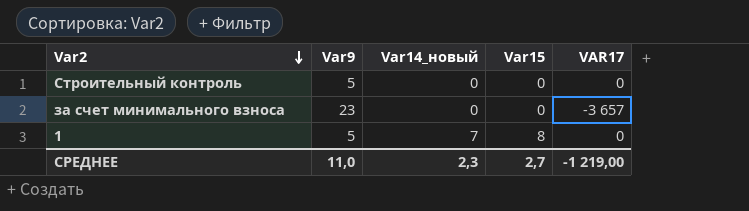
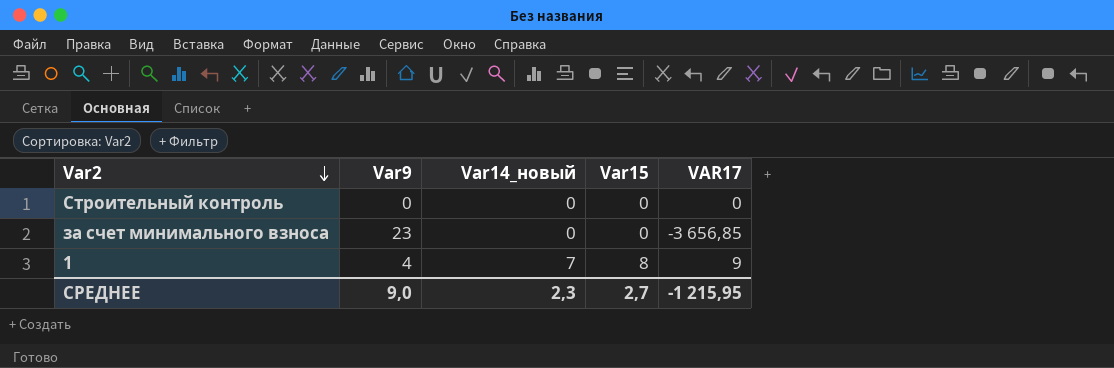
Строительный контроль | Var9: 5 -> 0
за счет минимального взноса | VAR17: -3 657 -> -3 656,85
1 | Var9: 5 -> 4
1 | VAR17: 0 -> 9
СРЕДНЕЕ | Var9: 11,0 -> 9,0
СРЕДНЕЕ | VAR17: -1 219,00 -> -1 215,95

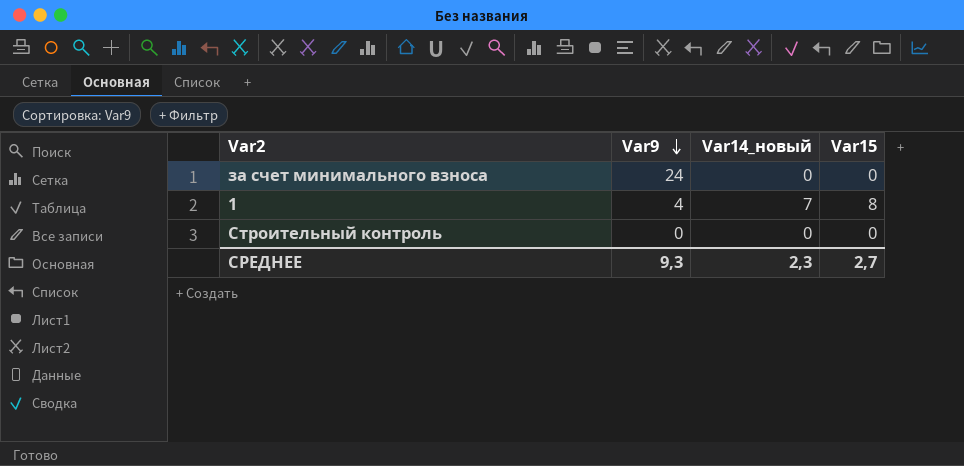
row order: Var2 descending -> Var9 descending
column VAR17 | position: 5 -> none
за счет минимального взноса | Var9: 23 -> 24
СРЕДНЕЕ | Var9: 9,0 -> 9,3

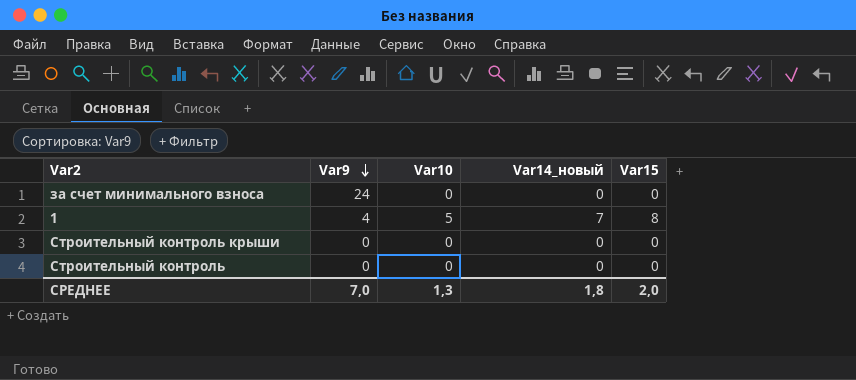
column Var10 | position: none -> 3
row Строительный контроль крыши: none -> 0 | 0 | 0 | 0
СРЕДНЕЕ | Var9: 9,3 -> 7,0
СРЕДНЕЕ | Var14_новый: 2,3 -> 1,8
СРЕДНЕЕ | Var15: 2,7 -> 2,0

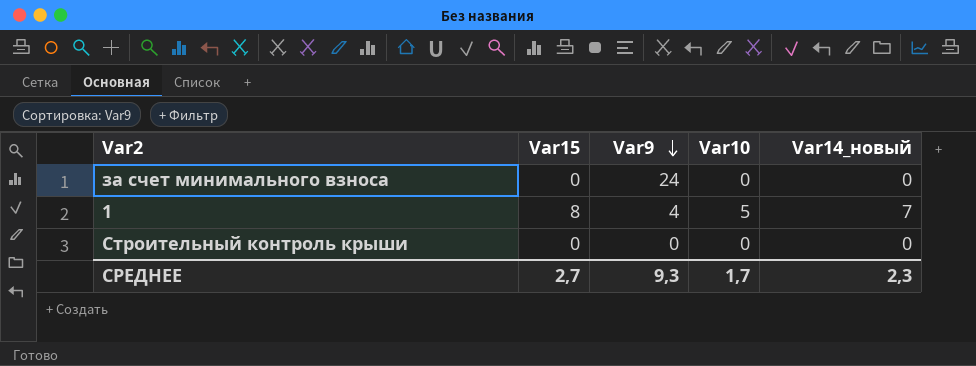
column Var15 | position: 5 -> 2
row Строительный контроль: 0 | 0 | 0 | 0 -> none
СРЕДНЕЕ | Var15: 2,0 -> 2,7
СРЕДНЕЕ | Var9: 7,0 -> 9,3
СРЕДНЕЕ | Var10: 1,3 -> 1,7
СРЕДНЕЕ | Var14_новый: 1,8 -> 2,3

